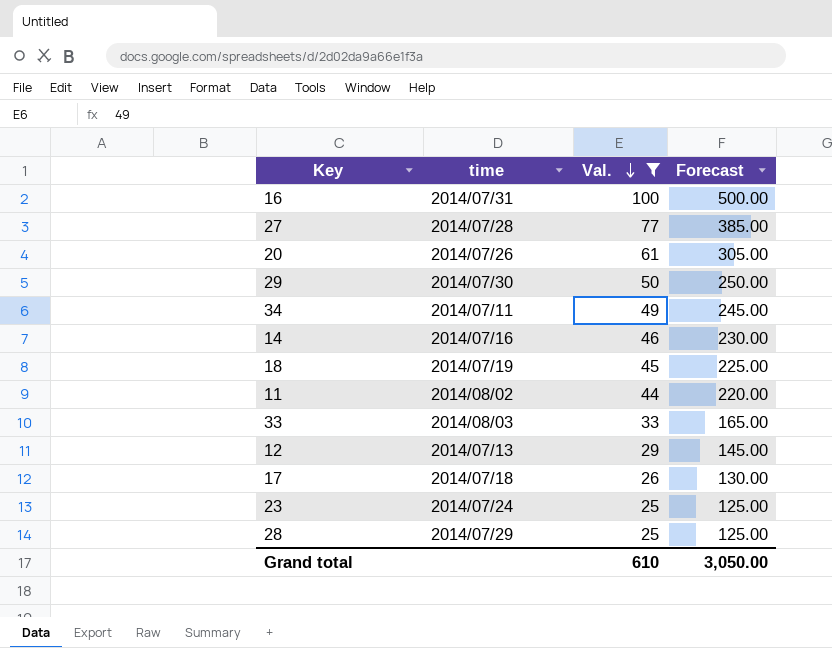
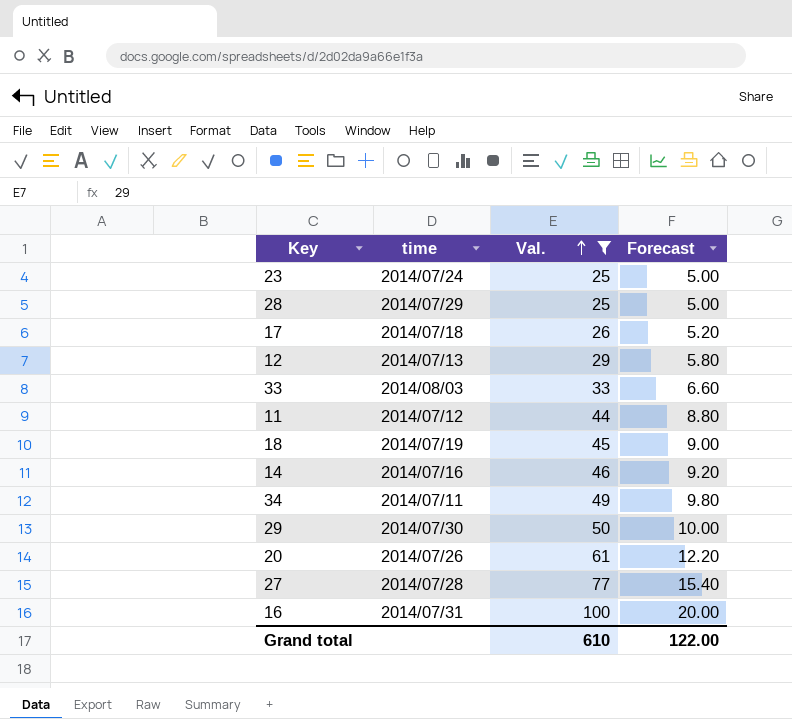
row order: Val. descending -> Val. ascending
column Forecast | formula: [Val.] * 5 -> [Val.] * 0.2
11 | time: 2014/08/02 -> 2014/07/12
Grand total | Forecast: 3,050.00 -> 122.00

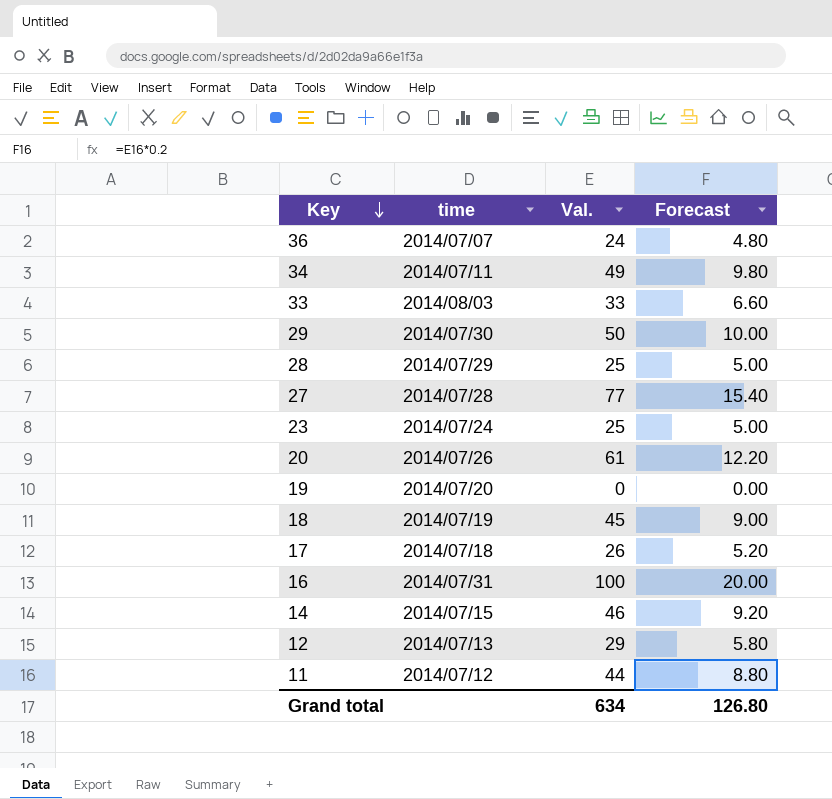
filter: Val. >= 25 -> none
row order: Val. ascending -> Key descending
14 | time: 2014/07/16 -> 2014/07/15
Grand total | Val.: 610 -> 634
Grand total | Forecast: 122.00 -> 126.80

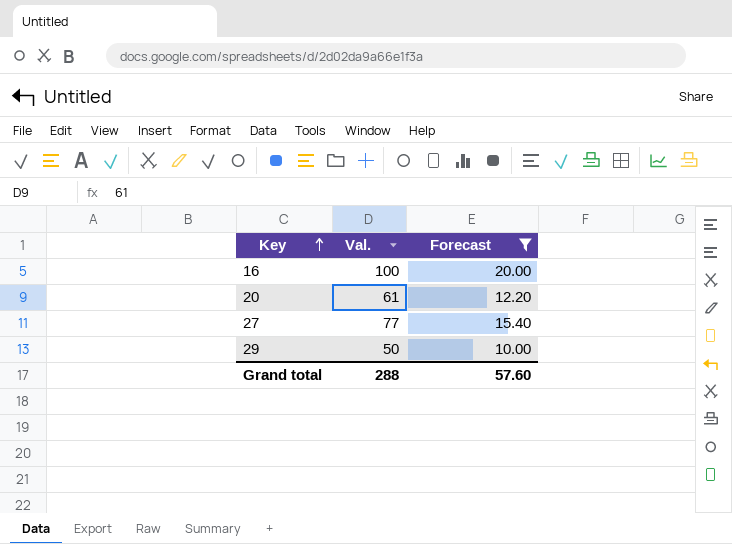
filter: none -> Forecast >= 10.00
row order: Key descending -> Key ascending
column time | position: 2 -> none
Grand total | Val.: 634 -> 288
Grand total | Forecast: 126.80 -> 57.60

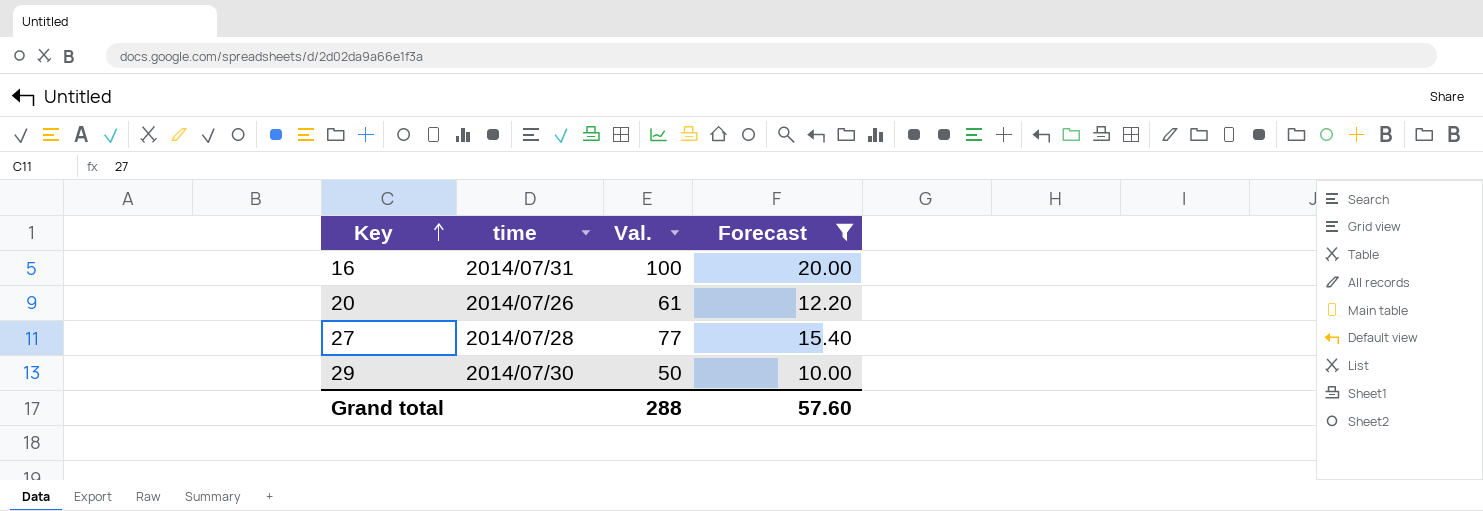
column time | position: none -> 2

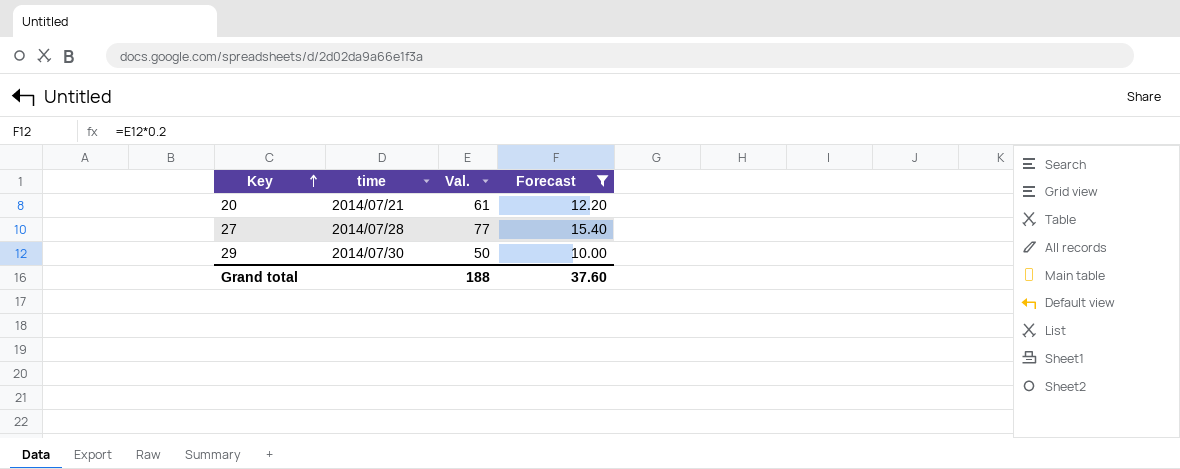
row 16: 2014/07/31 | 100 | 20.00 -> none
20 | time: 2014/07/26 -> 2014/07/21
Grand total | Val.: 288 -> 188
Grand total | Forecast: 57.60 -> 37.60

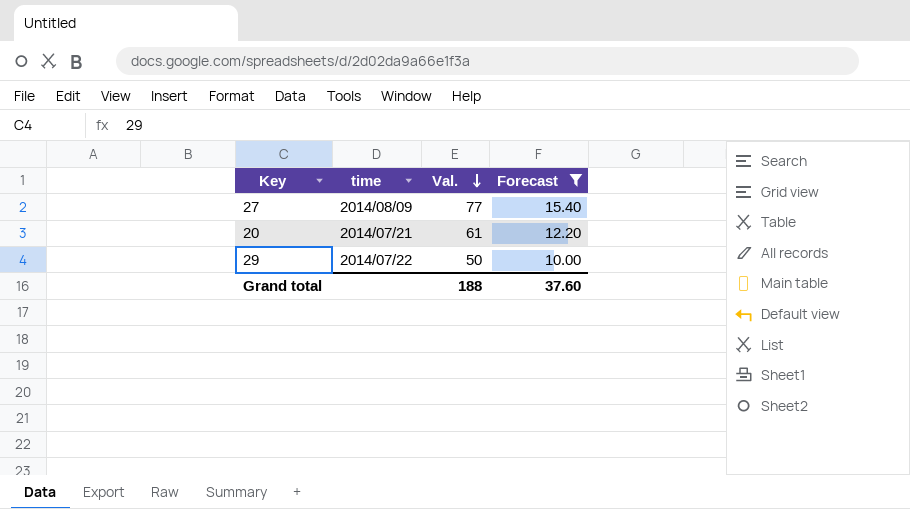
row order: Key ascending -> Val. descending
27 | time: 2014/07/28 -> 2014/08/09
29 | time: 2014/07/30 -> 2014/07/22

